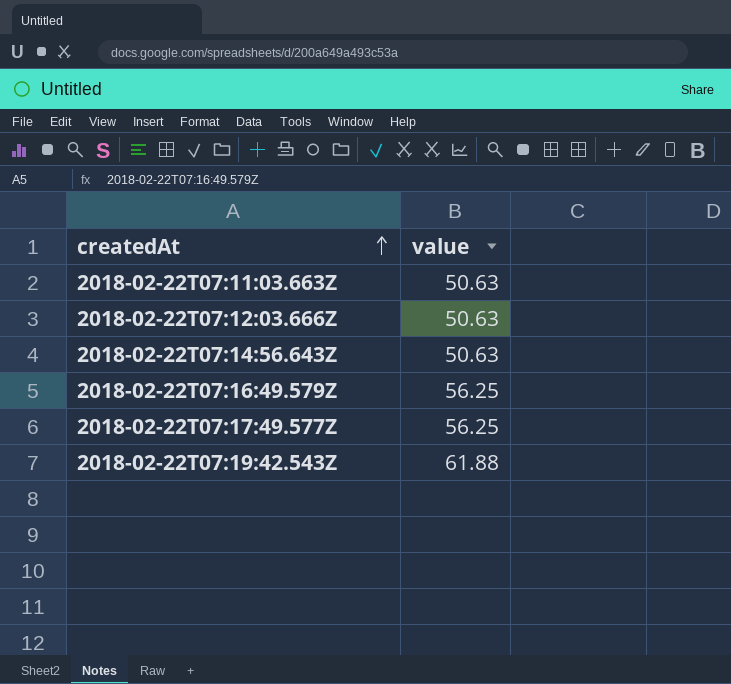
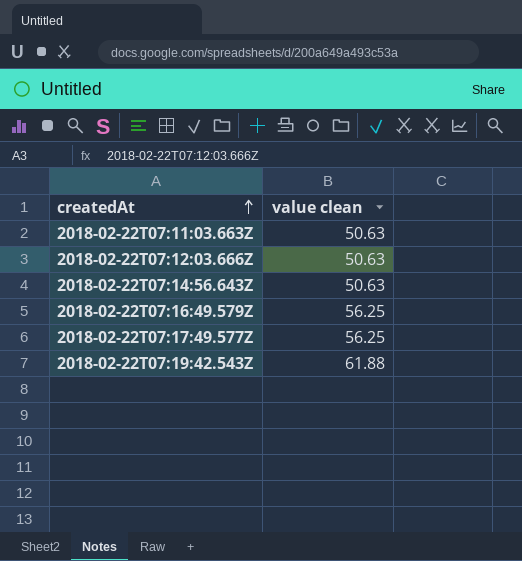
column name: value -> value clean

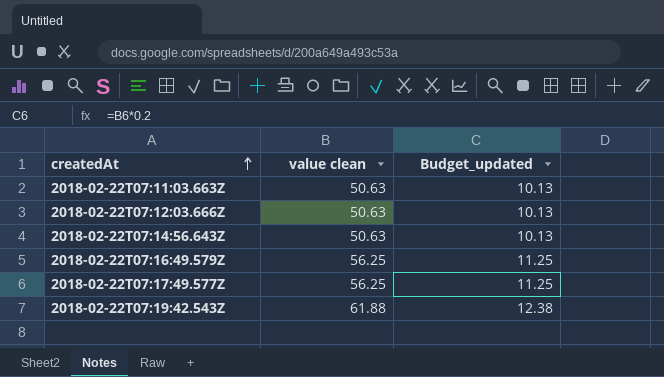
column Budget_updated | formula: none -> [value clean] * 0.2

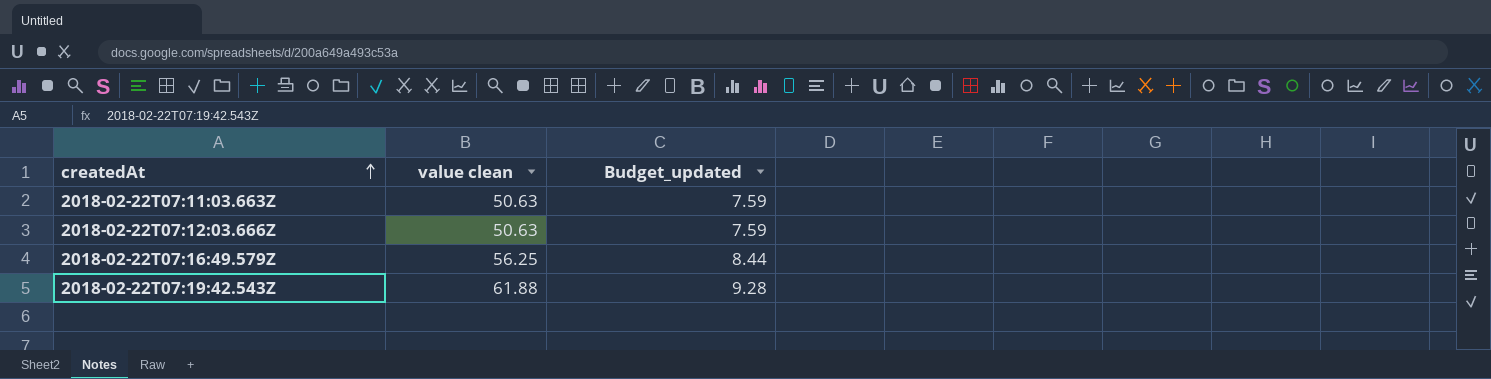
column Budget_updated | formula: [value clean] * 0.2 -> [value clean] * 0.15
row 2018-02-22T07:14:56.643Z: 50.63 | 10.13 -> none
row 2018-02-22T07:17:49.577Z: 56.25 | 11.25 -> none

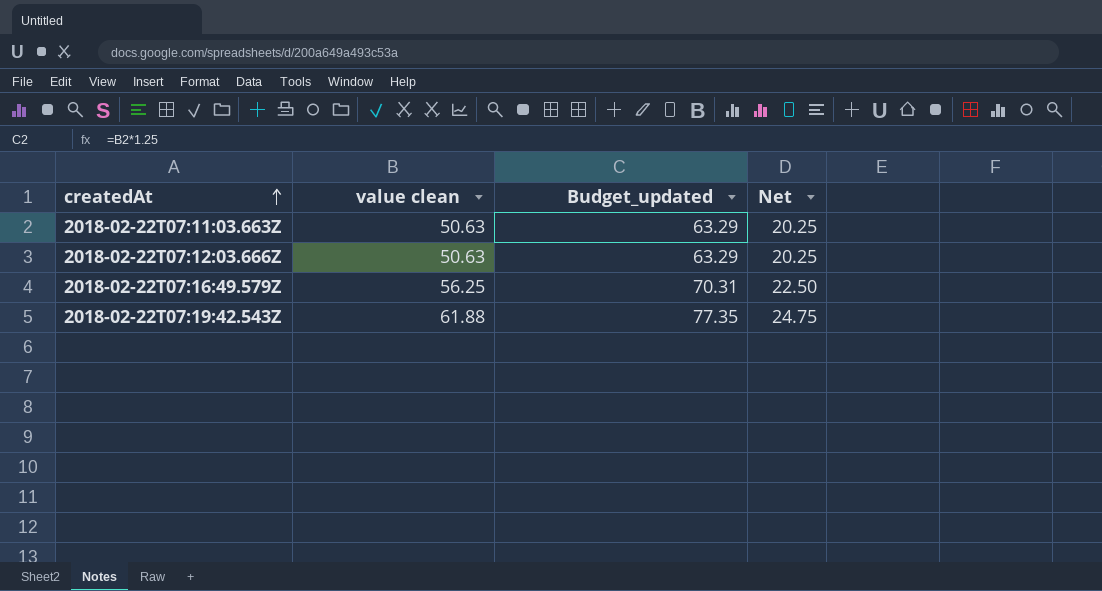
column Budget_updated | formula: [value clean] * 0.15 -> [value clean] * 1.25
column Net | formula: none -> [value clean] * 0.4

